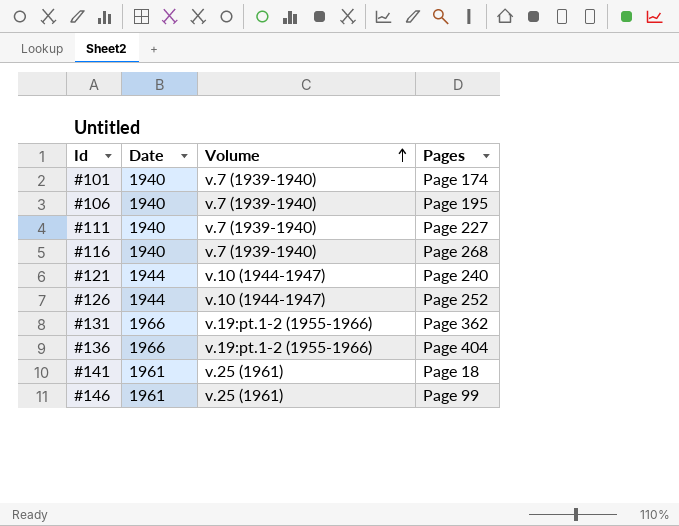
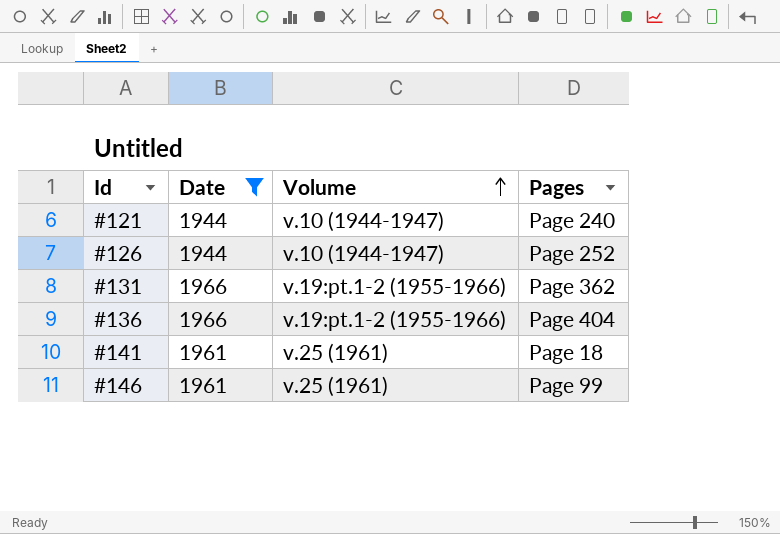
filter: none -> Date != 1940

